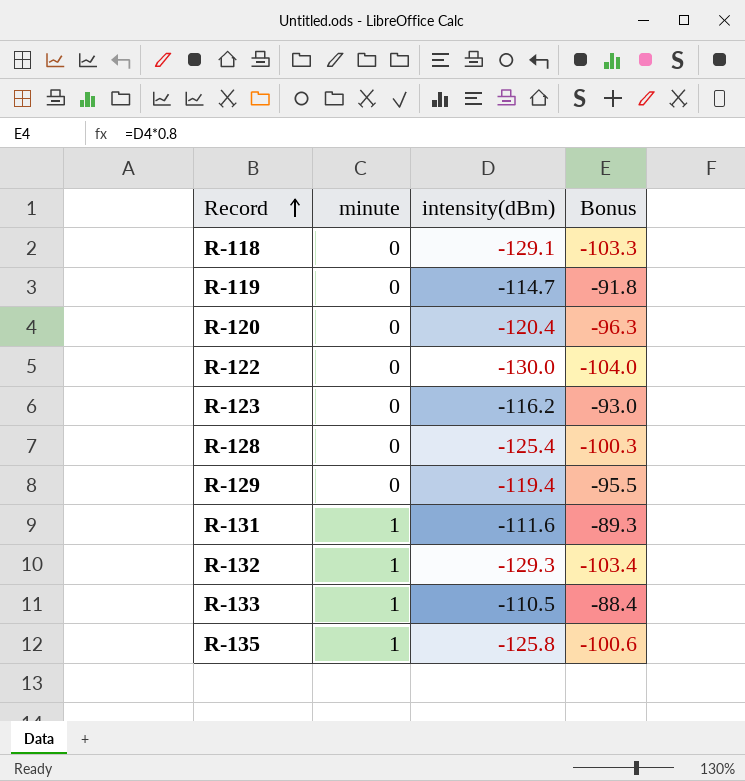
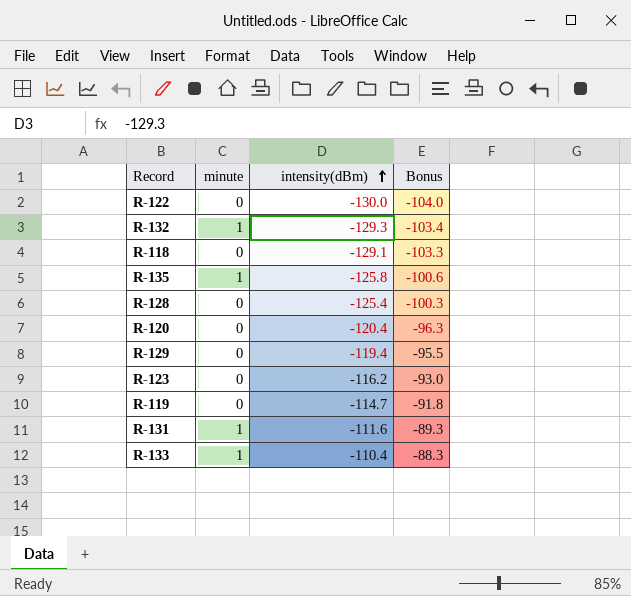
row order: Record ascending -> intensity(dBm) ascending
R-133 | intensity(dBm): -110.5 -> -110.4
R-133 | Bonus: -88.4 -> -88.3

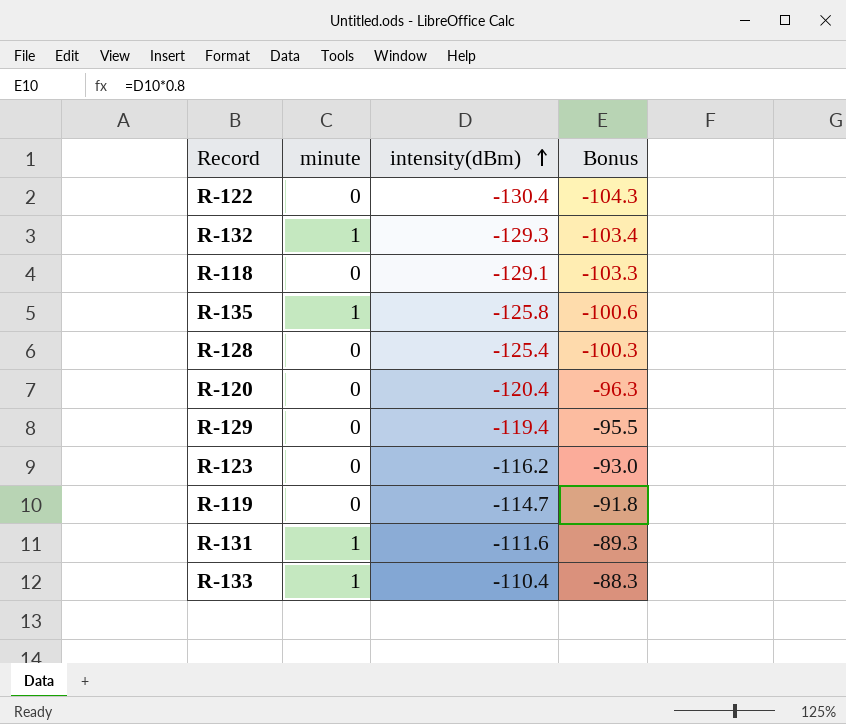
R-122 | intensity(dBm): -130.0 -> -130.4
R-122 | Bonus: -104.0 -> -104.3

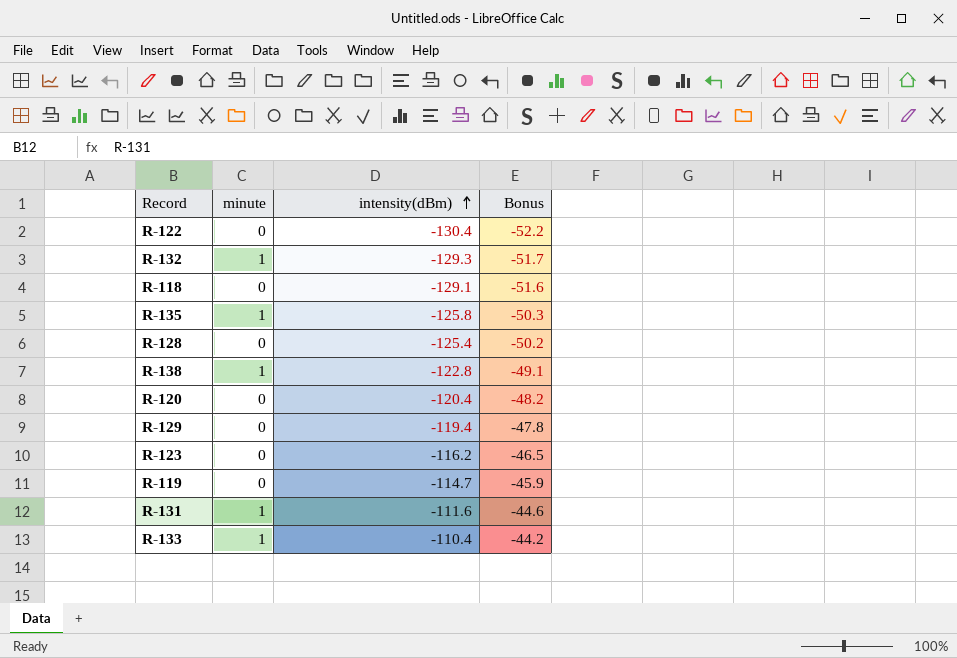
column Bonus | formula: [intensity(dBm)] * 0.8 -> [intensity(dBm)] * 0.4
row R-138: none -> 1 | -122.8 | -49.1

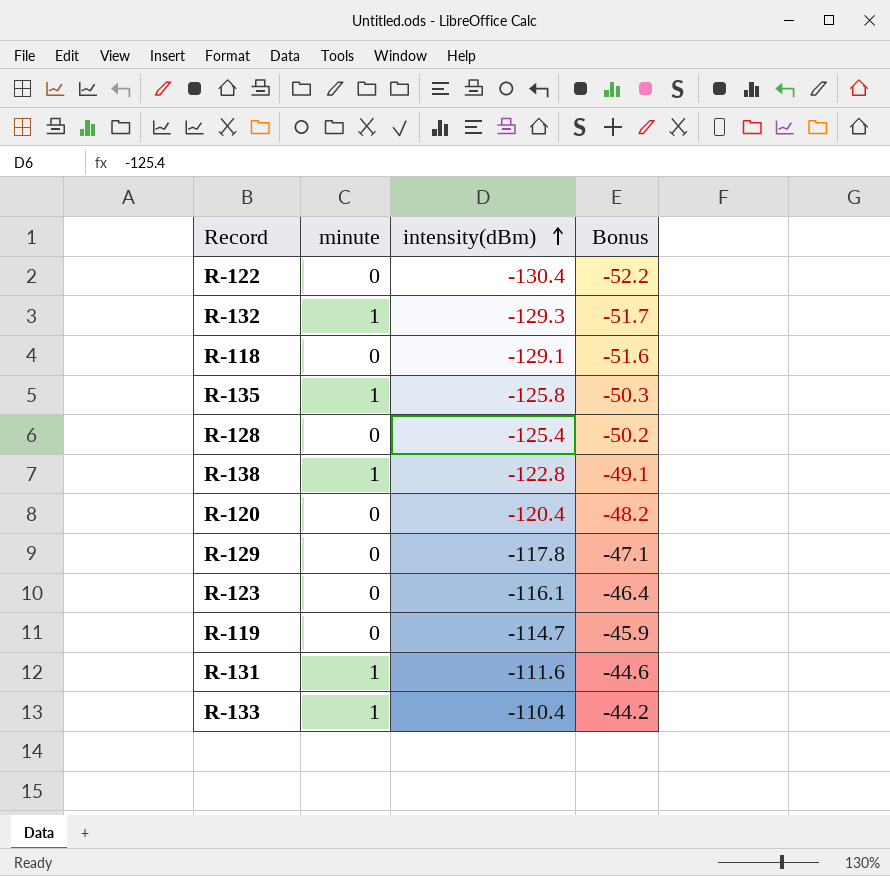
R-129 | intensity(dBm): -119.4 -> -117.8
R-129 | Bonus: -47.8 -> -47.1
R-123 | intensity(dBm): -116.2 -> -116.1
R-123 | Bonus: -46.5 -> -46.4

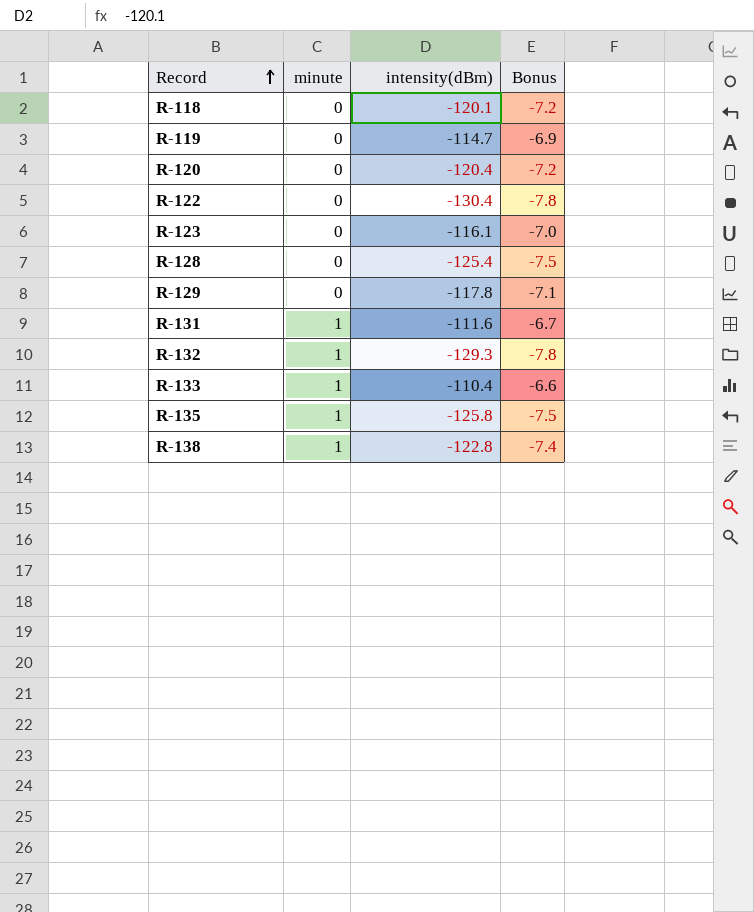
row order: intensity(dBm) ascending -> Record ascending
column Bonus | formula: [intensity(dBm)] * 0.4 -> [intensity(dBm)] * 0.06
R-118 | intensity(dBm): -129.1 -> -120.1

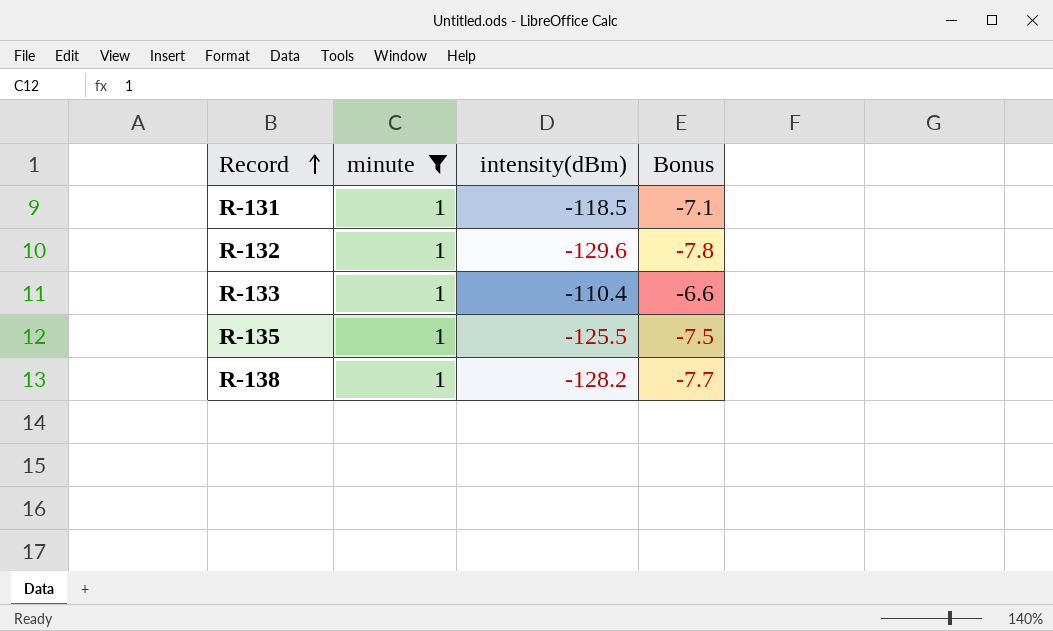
filter: none -> minute = 1
R-131 | intensity(dBm): -111.6 -> -118.5
R-131 | Bonus: -6.7 -> -7.1
R-132 | intensity(dBm): -129.3 -> -129.6
R-135 | intensity(dBm): -125.8 -> -125.5
R-138 | intensity(dBm): -122.8 -> -128.2
R-138 | Bonus: -7.4 -> -7.7

